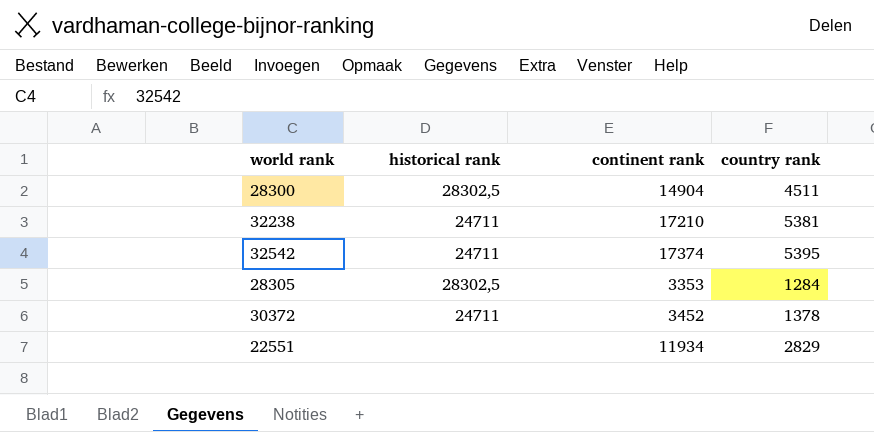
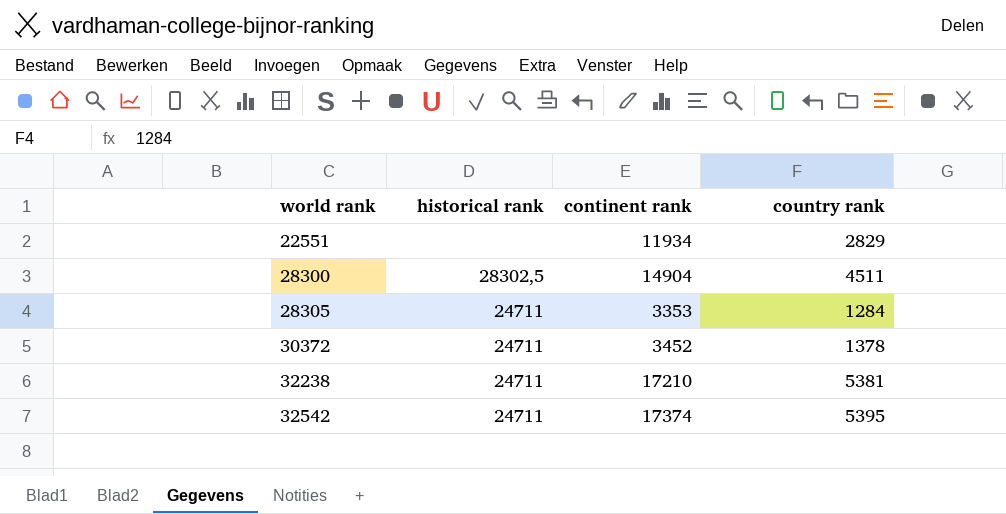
row order: none -> world rank ascending
28305 | historical rank: 28302,5 -> 24711

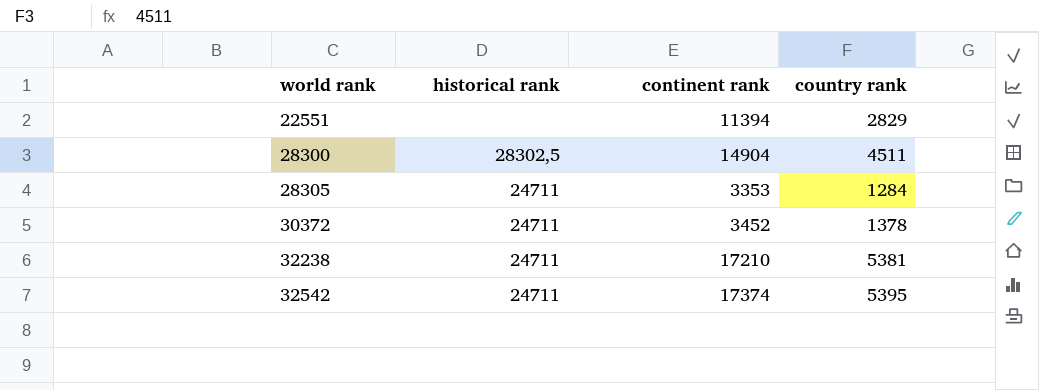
22551 | continent rank: 11934 -> 11394

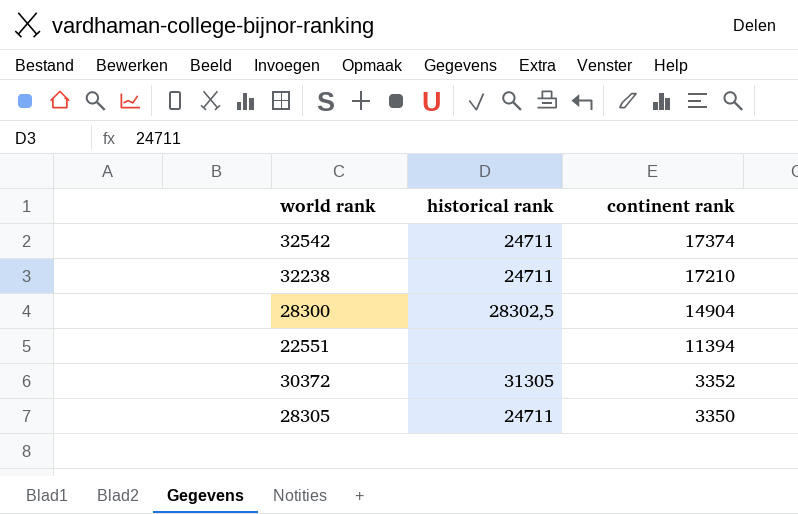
row order: world rank ascending -> continent rank descending
column country rank | position: 4 -> none
30372 | historical rank: 24711 -> 31305
30372 | continent rank: 3452 -> 3352
28305 | continent rank: 3353 -> 3350

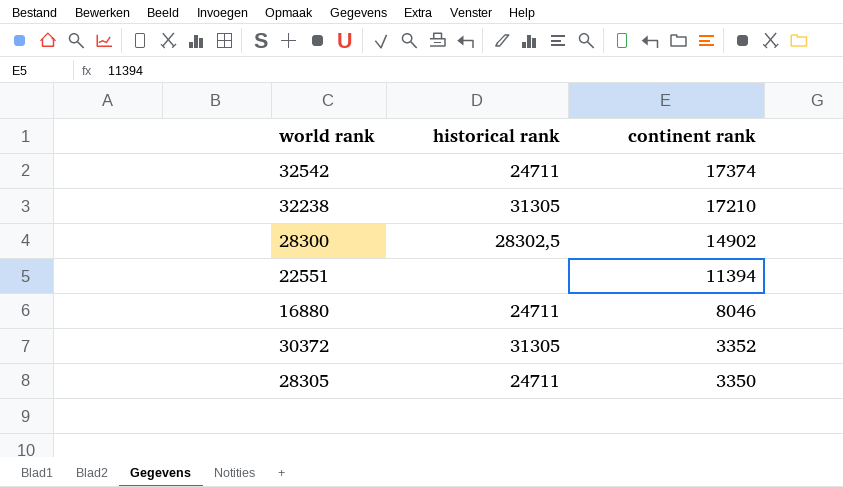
32238 | historical rank: 24711 -> 31305
28300 | continent rank: 14904 -> 14902
row 16880: none -> 24711 | 8046

